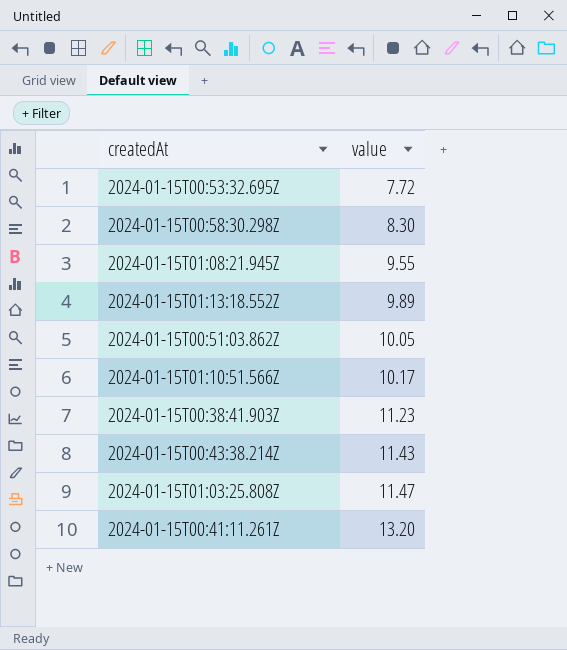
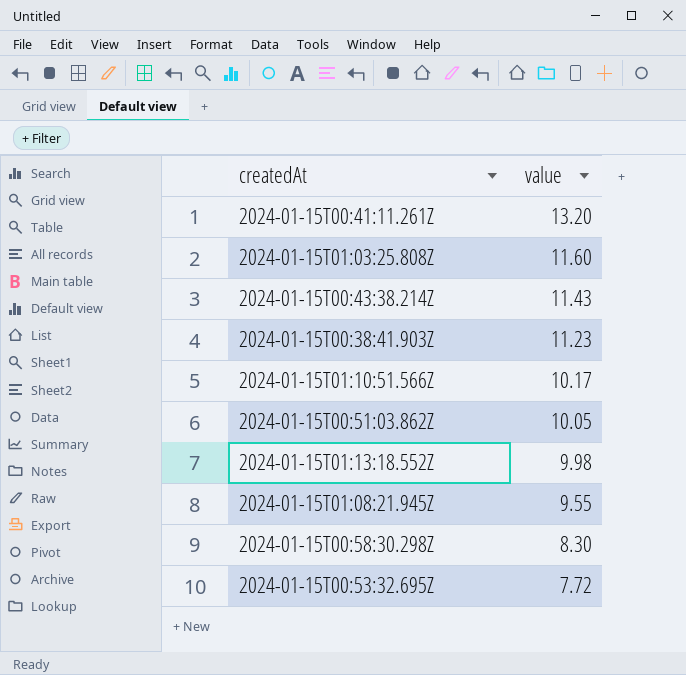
row order: value ascending -> value descending
2024-01-15T01:03:25.808Z | value: 11.47 -> 11.60
2024-01-15T01:13:18.552Z | value: 9.89 -> 9.98

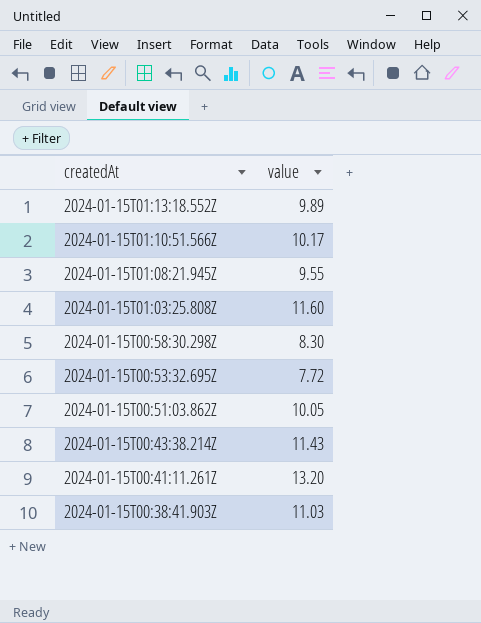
row order: value descending -> createdAt descending
2024-01-15T01:13:18.552Z | value: 9.98 -> 9.89
2024-01-15T00:38:41.903Z | value: 11.23 -> 11.03

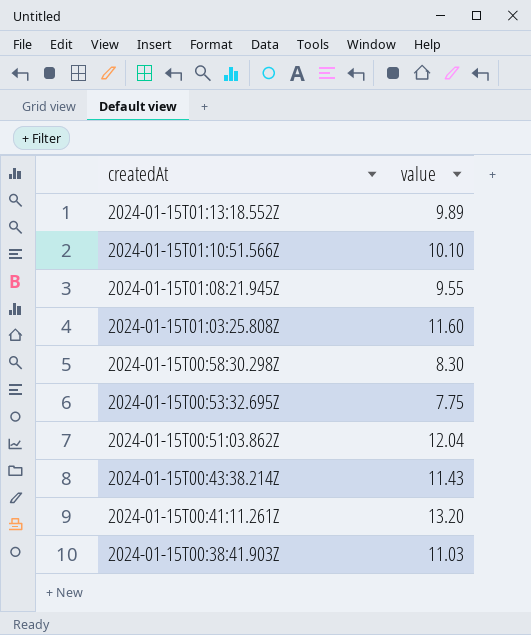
2024-01-15T01:10:51.566Z | value: 10.17 -> 10.10
2024-01-15T00:53:32.695Z | value: 7.72 -> 7.75
2024-01-15T00:51:03.862Z | value: 10.05 -> 12.04

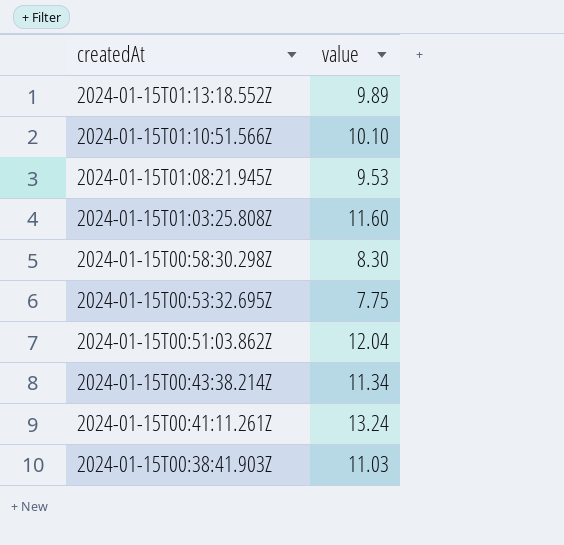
2024-01-15T01:08:21.945Z | value: 9.55 -> 9.53
2024-01-15T00:43:38.214Z | value: 11.43 -> 11.34
2024-01-15T00:41:11.261Z | value: 13.20 -> 13.24

